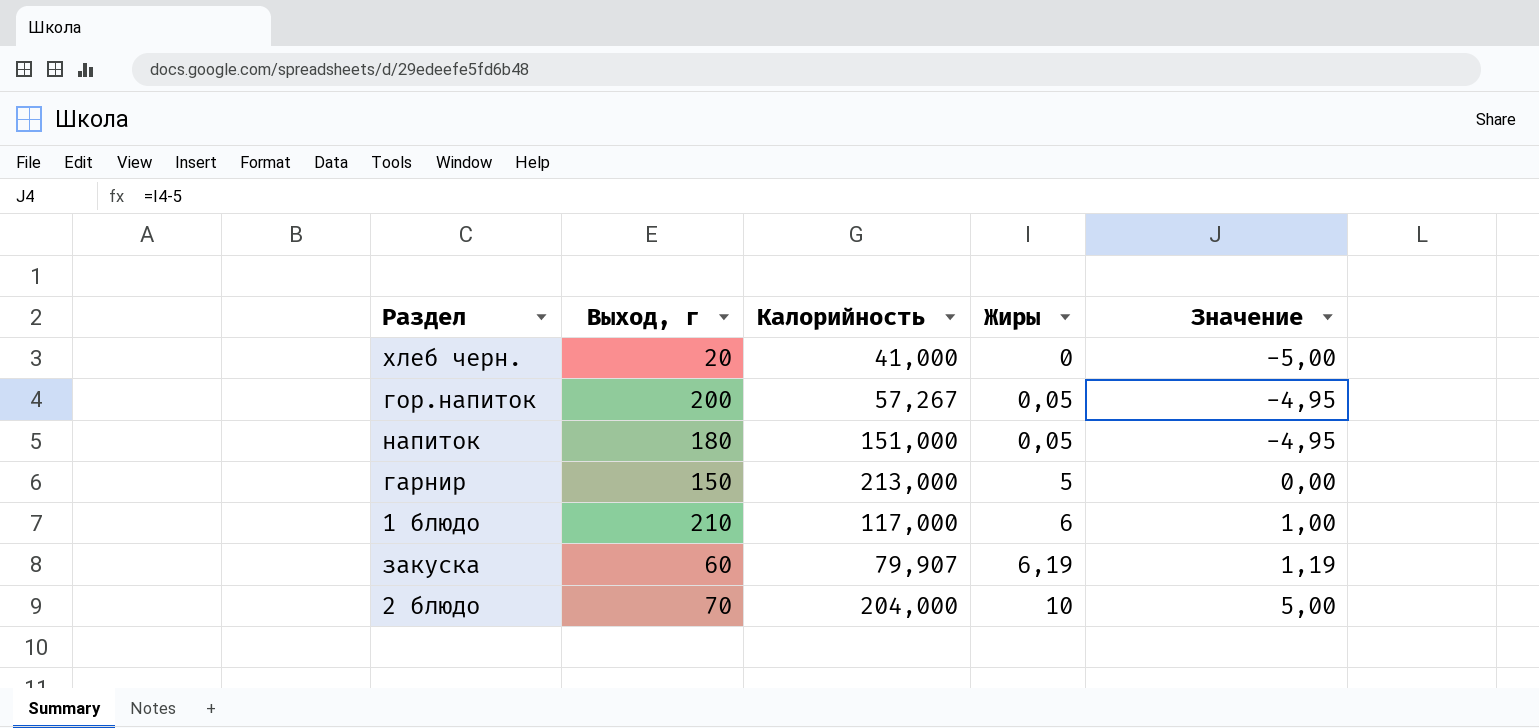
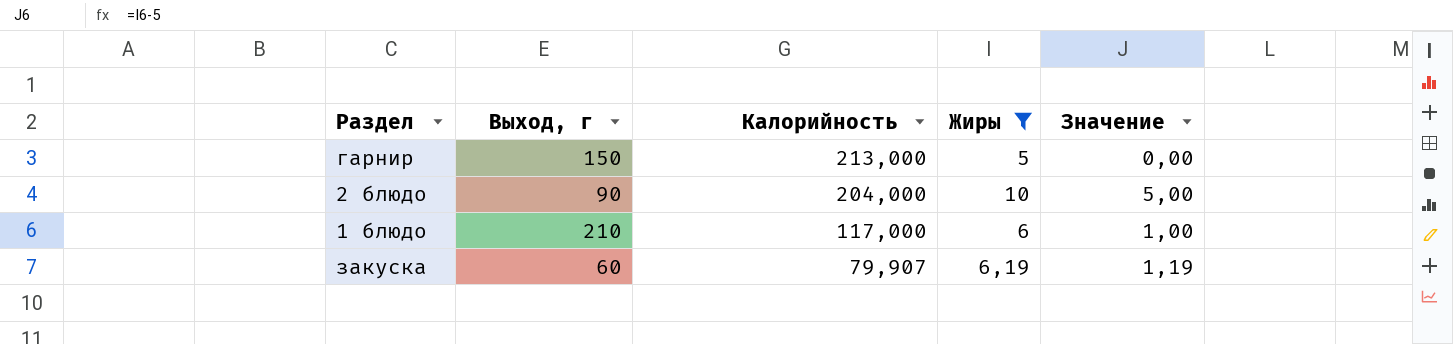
filter: none -> Жиры >= 5
row order: Жиры ascending -> Калорийность descending
2 блюдо | Выход, г: 70 -> 90

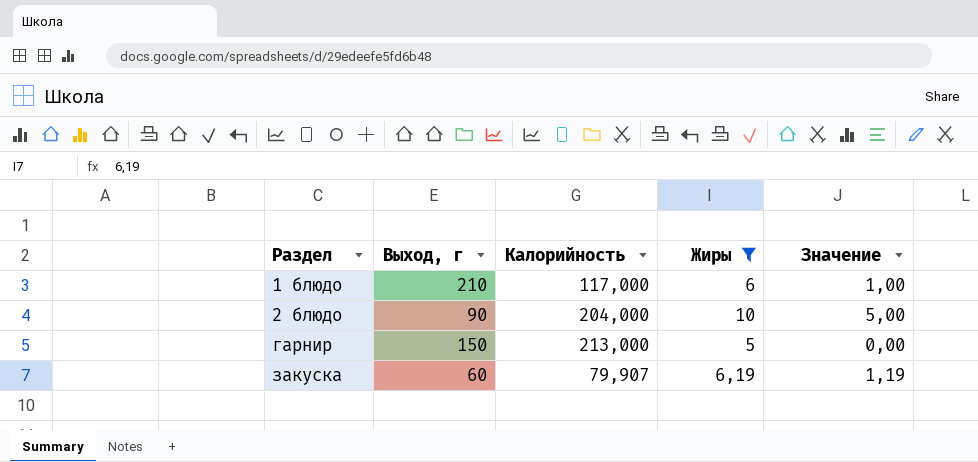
row order: Калорийность descending -> Раздел ascending

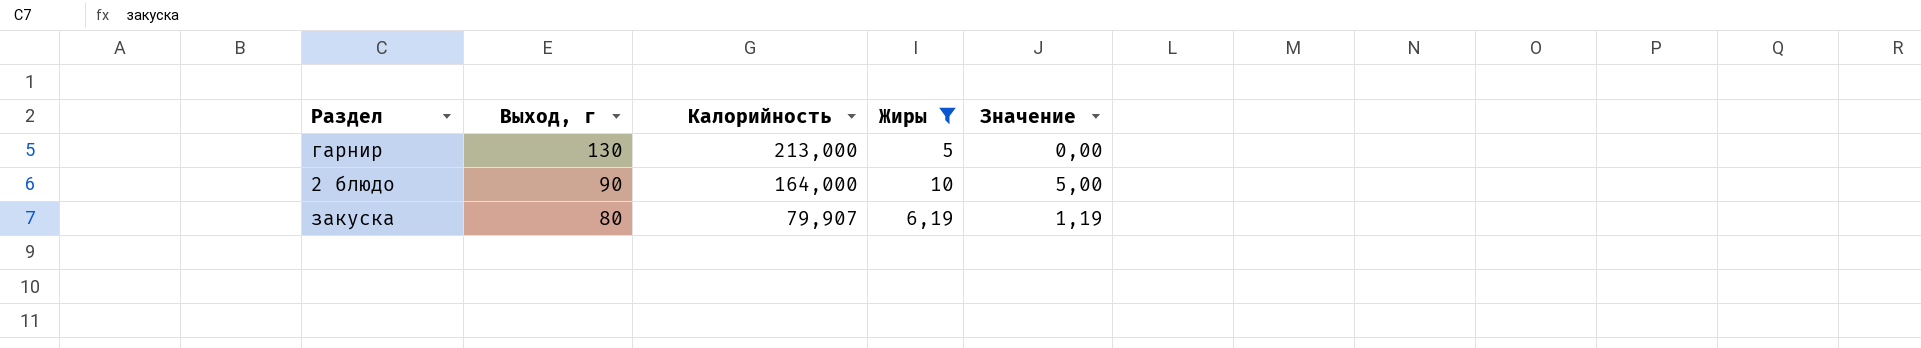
row order: Раздел ascending -> Выход, г descending
row 1 блюдо: 210 | 117,000 | 6 | 1,00 -> none
гарнир | Выход, г: 150 -> 130
2 блюдо | Калорийность: 204,000 -> 164,000
закуска | Выход, г: 60 -> 80

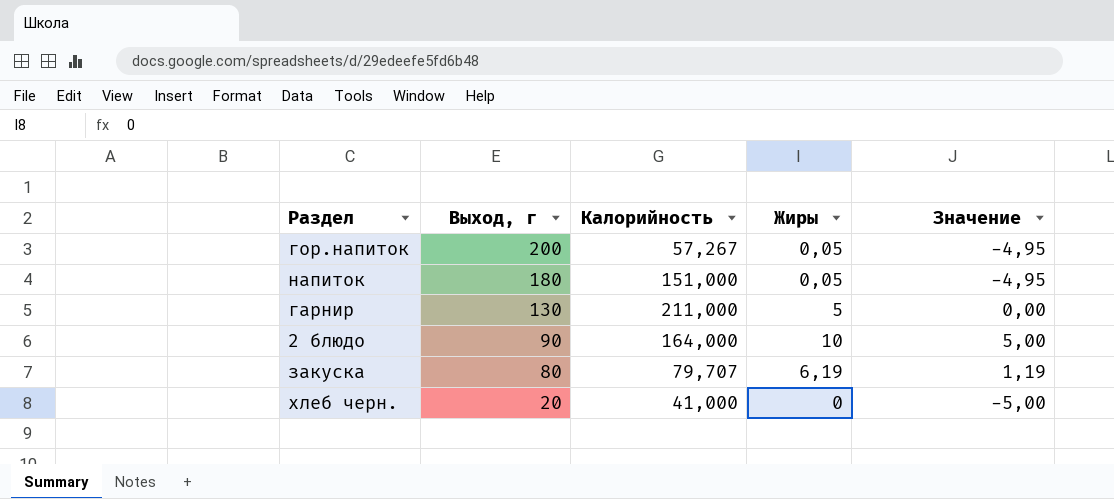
filter: Жиры >= 5 -> none
гарнир | Калорийность: 213,000 -> 211,000
закуска | Калорийность: 79,907 -> 79,707

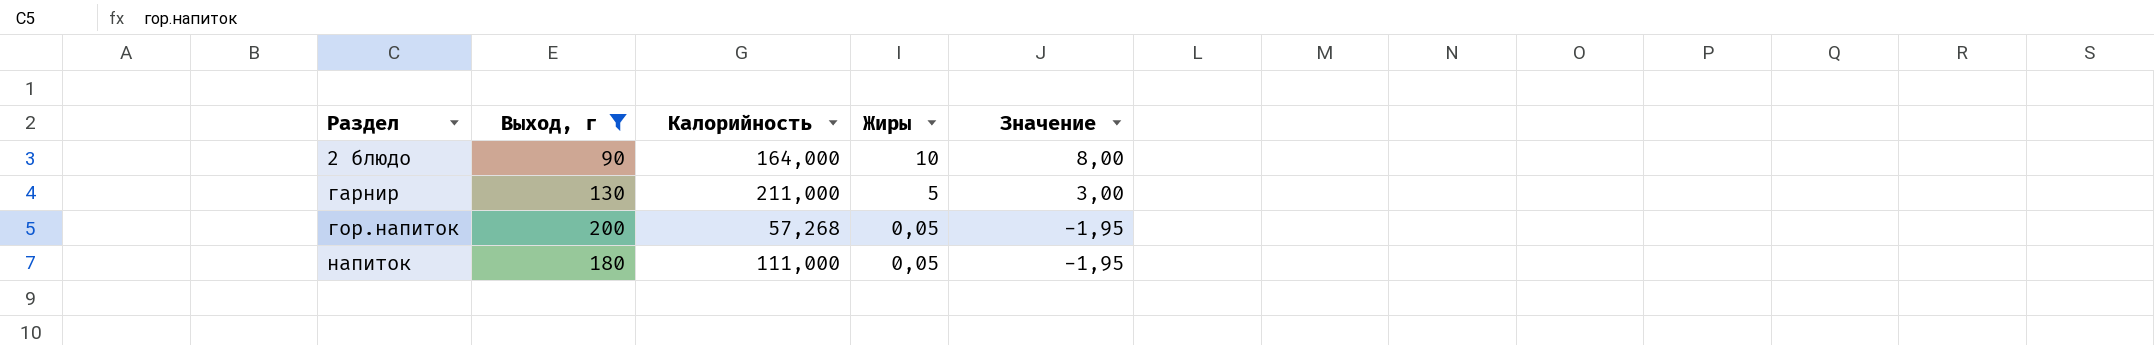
filter: none -> Выход, г >= 90
row order: Выход, г descending -> Раздел ascending
column Значение | formula: [Жиры] - 5 -> [Жиры] - 2
гор.напиток | Калорийность: 57,267 -> 57,268
напиток | Калорийность: 151,000 -> 111,000

